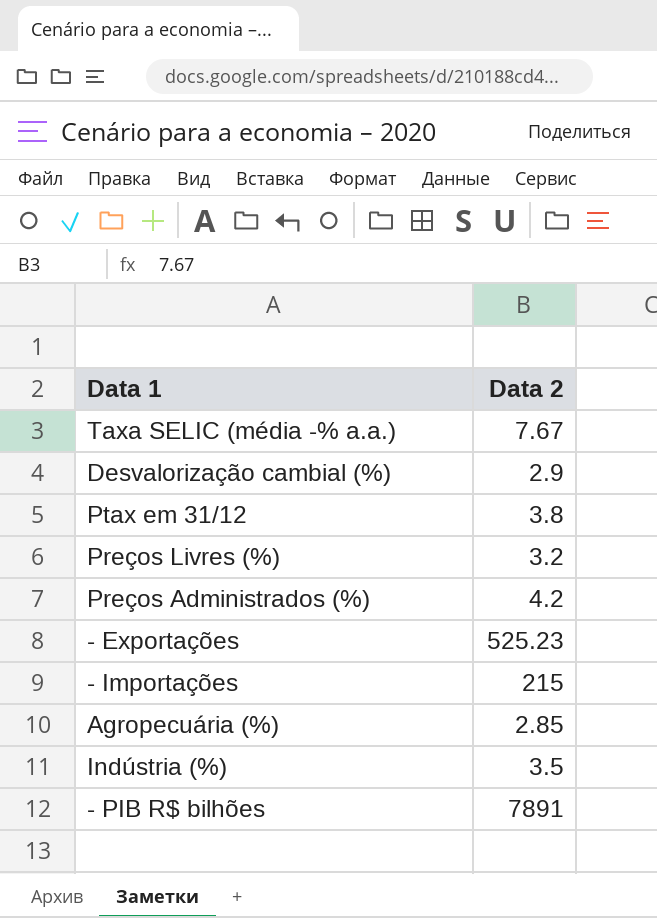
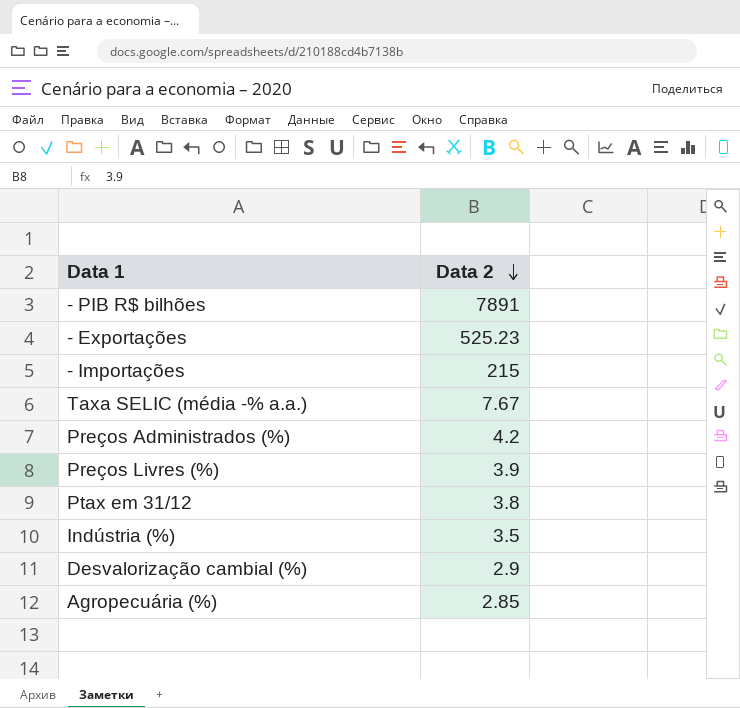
row order: none -> Data 2 descending
Preços Livres (%) | Data 2: 3.2 -> 3.9

